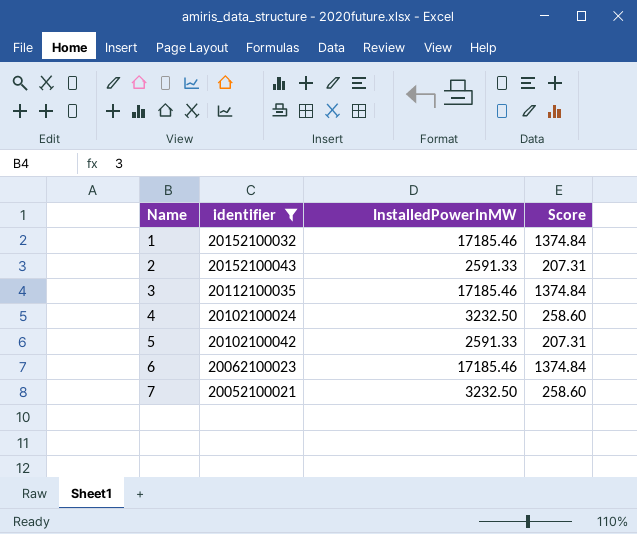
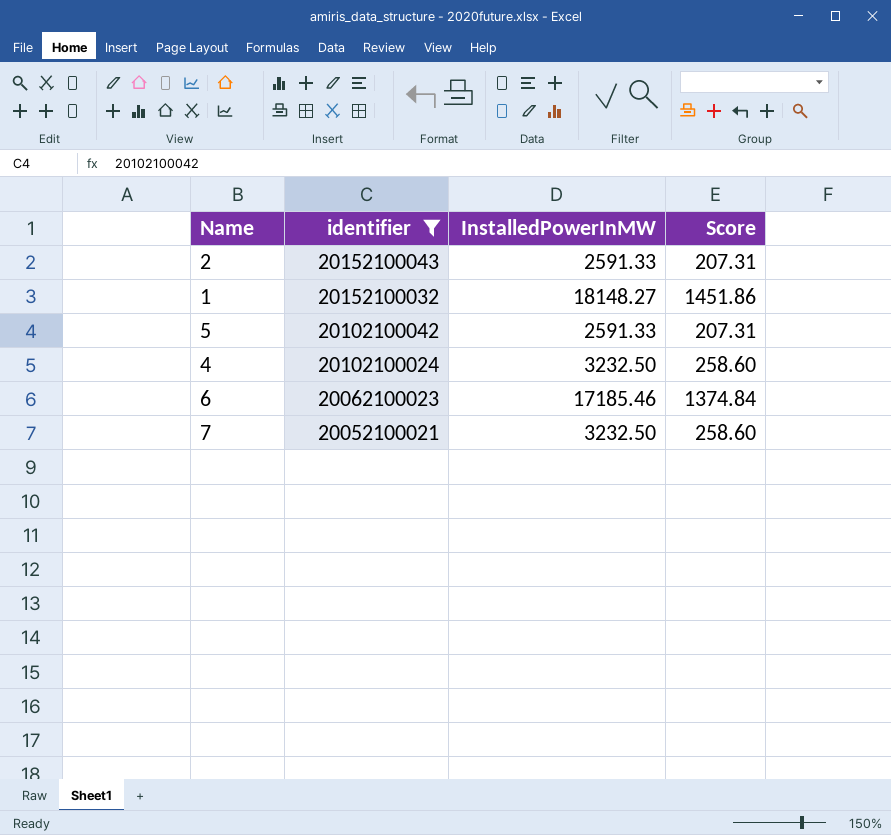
row order: Name ascending -> identifier descending
row 3: 20112100035 | 17185.46 | 1374.84 -> none
1 | InstalledPowerInMW: 17185.46 -> 18148.27
1 | Score: 1374.84 -> 1451.86

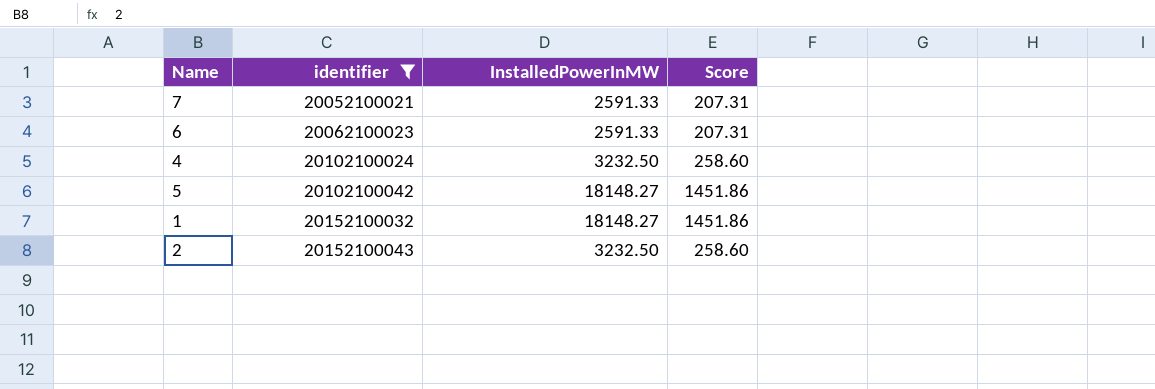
row order: identifier descending -> identifier ascending
7 | InstalledPowerInMW: 3232.50 -> 2591.33
7 | Score: 258.60 -> 207.31
6 | InstalledPowerInMW: 17185.46 -> 2591.33
6 | Score: 1374.84 -> 207.31
5 | InstalledPowerInMW: 2591.33 -> 18148.27
5 | Score: 207.31 -> 1451.86
2 | InstalledPowerInMW: 2591.33 -> 3232.50
2 | Score: 207.31 -> 258.60

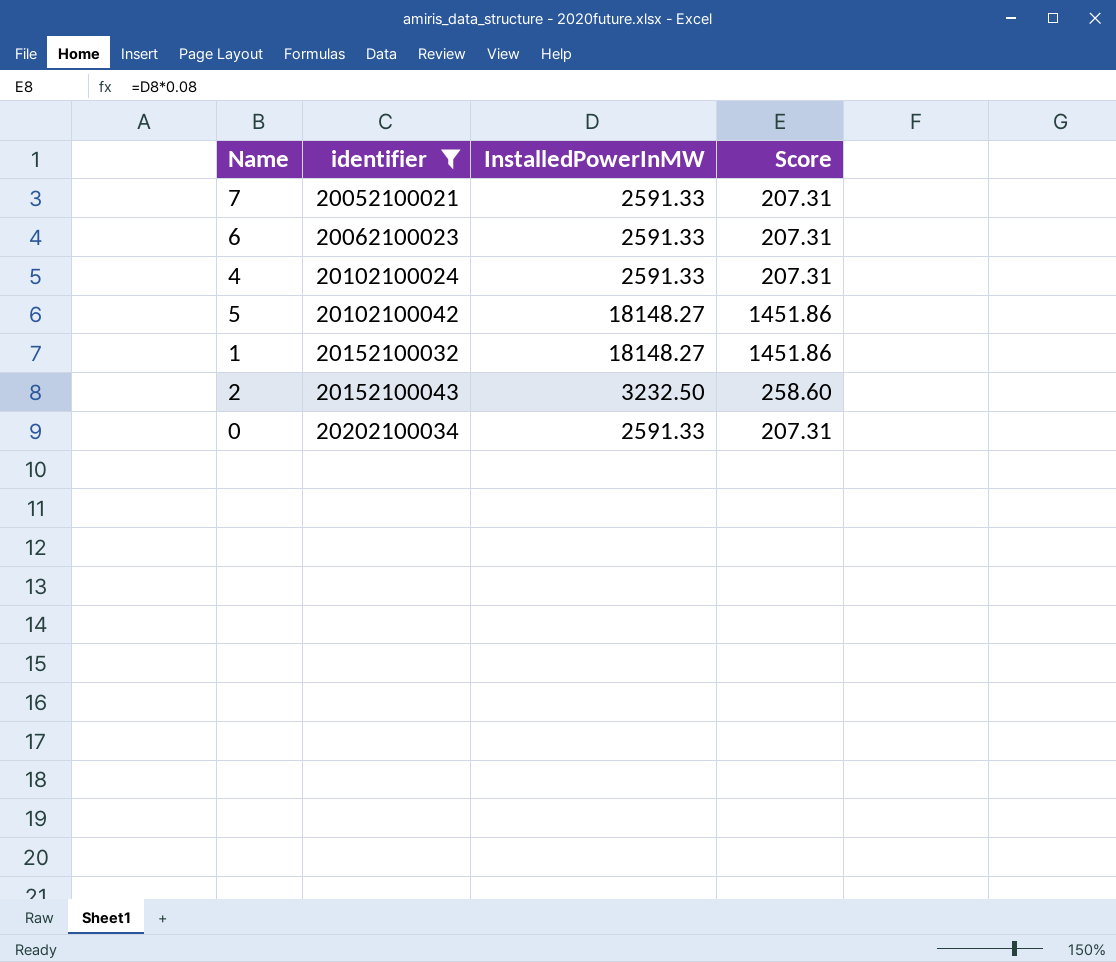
4 | InstalledPowerInMW: 3232.50 -> 2591.33
4 | Score: 258.60 -> 207.31
row 0: none -> 20202100034 | 2591.33 | 207.31

